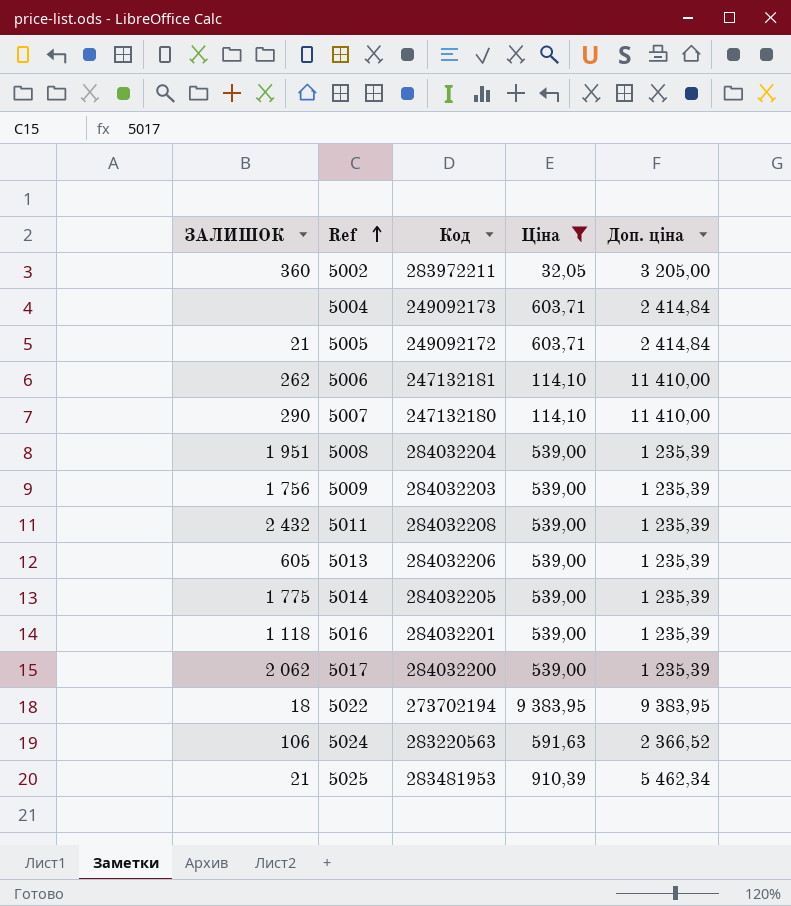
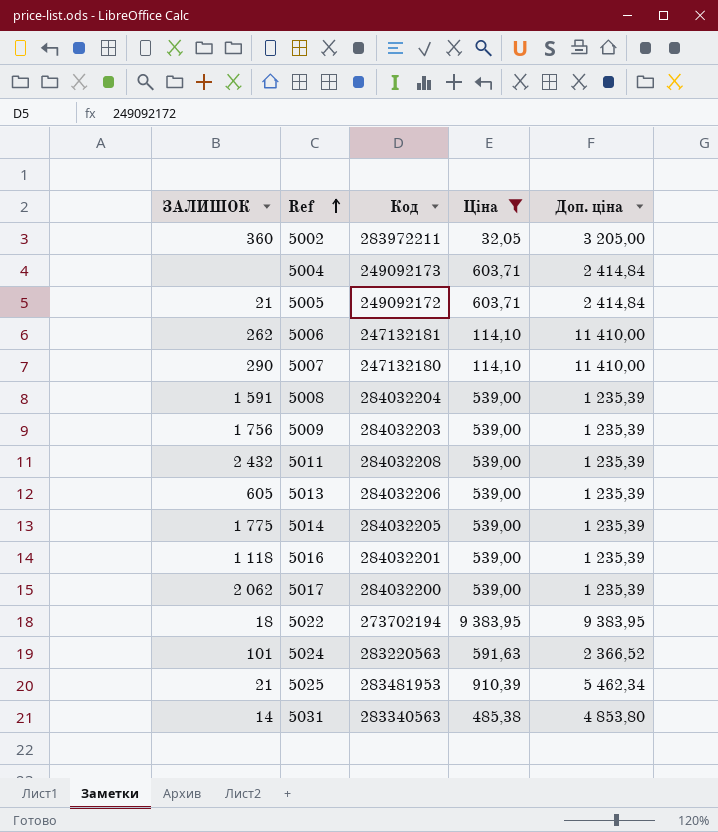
5008 | ЗАЛИШОК: 1 951 -> 1 591
5024 | ЗАЛИШОК: 106 -> 101
row 5031: none -> 14 | 283340563 | 485,38 | 4 853,80

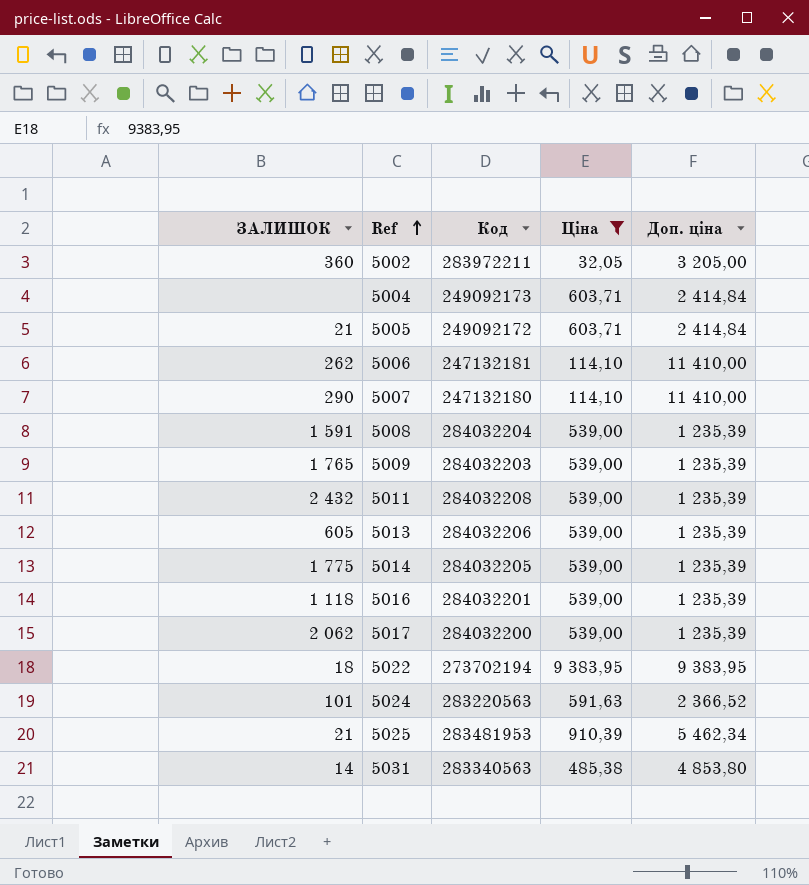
5009 | ЗАЛИШОК: 1 756 -> 1 765

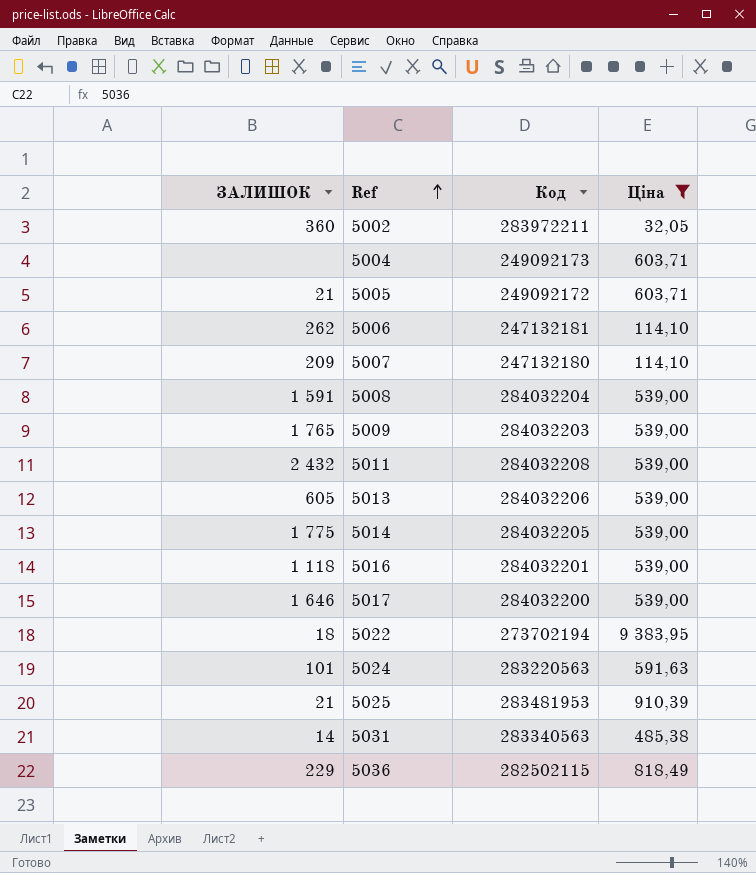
column Доп. ціна | position: 5 -> none
5007 | ЗАЛИШОК: 290 -> 209
5017 | ЗАЛИШОК: 2 062 -> 1 646
row 5036: none -> 229 | 282502115 | 818,49

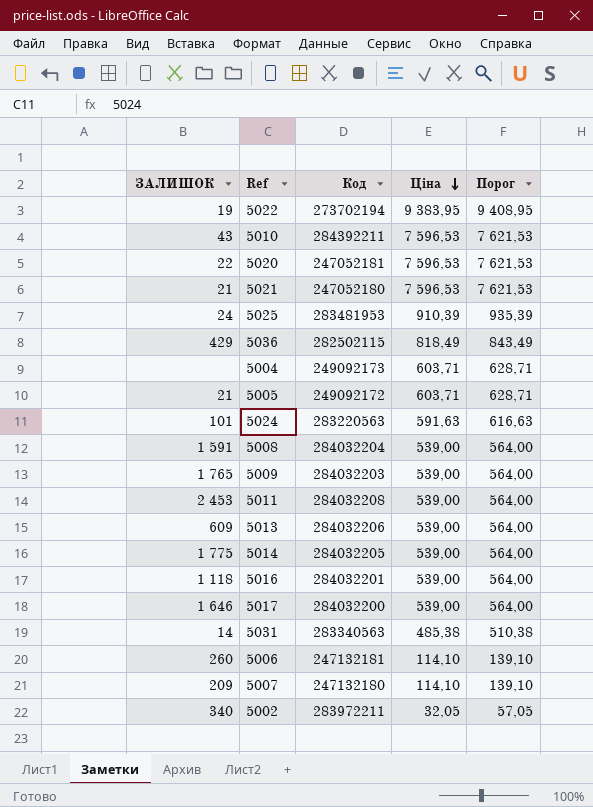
filter: Ціна != 7 596,53 -> none
row order: Ref ascending -> Ціна descending
column Порог | formula: none -> [Ціна] + 25
5022 | ЗАЛИШОК: 18 -> 19
5025 | ЗАЛИШОК: 21 -> 24
5036 | ЗАЛИШОК: 229 -> 429
5011 | ЗАЛИШОК: 2 432 -> 2 453
5013 | ЗАЛИШОК: 605 -> 609
5006 | ЗАЛИШОК: 262 -> 260
5002 | ЗАЛИШОК: 360 -> 340

